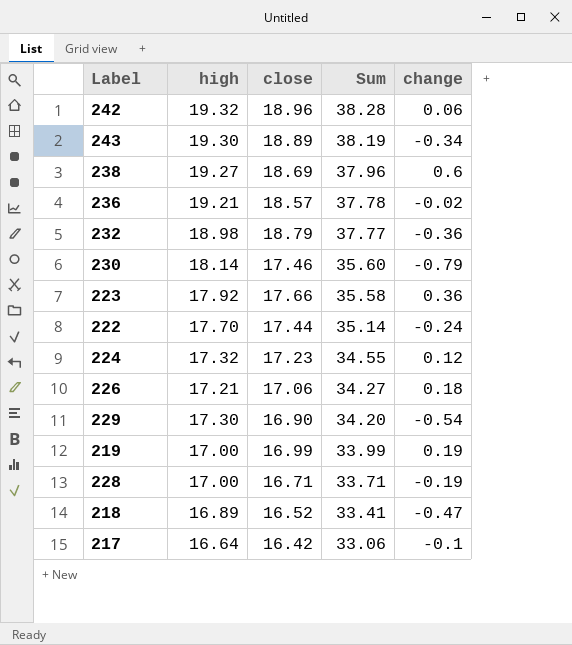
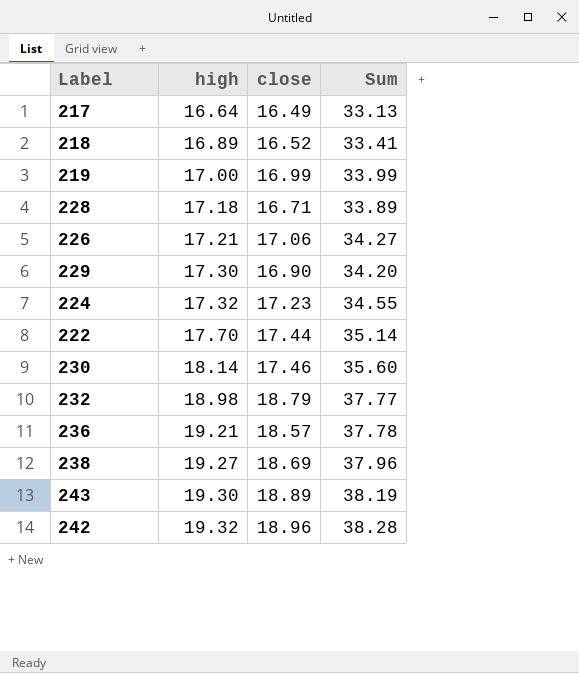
row order: Sum descending -> high ascending
column change | position: 5 -> none
row 223: 17.92 | 17.66 | 35.58 | 0.36 -> none
217 | close: 16.42 -> 16.49
217 | Sum: 33.06 -> 33.13
228 | high: 17.00 -> 17.18
228 | Sum: 33.71 -> 33.89

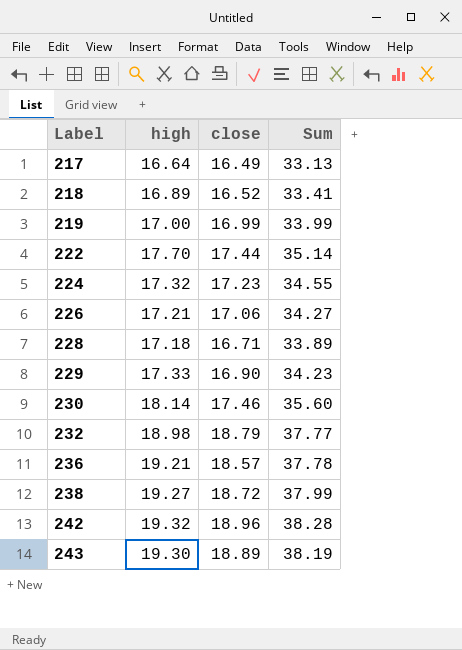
row order: high ascending -> Label ascending
229 | high: 17.30 -> 17.33
229 | Sum: 34.20 -> 34.23
238 | close: 18.69 -> 18.72
238 | Sum: 37.96 -> 37.99

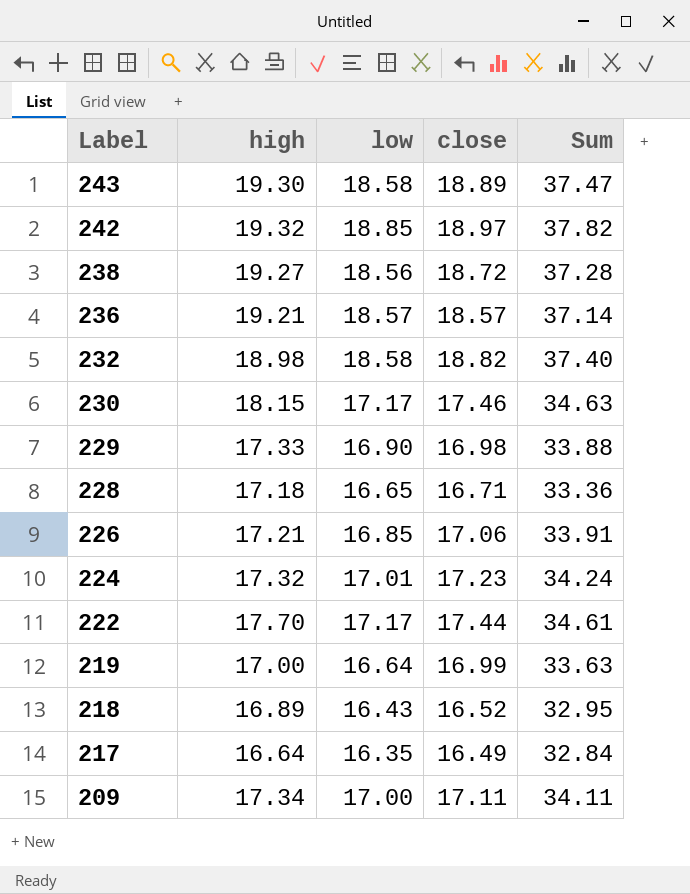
row order: Label ascending -> Label descending
column low | position: none -> 3
column Sum | formula: [high] + [close] -> [low] + [close]
242 | close: 18.96 -> 18.97
232 | close: 18.79 -> 18.82
230 | high: 18.14 -> 18.15
229 | close: 16.90 -> 16.98
row 209: none -> 17.34 | 17.00 | 17.11 | 34.11

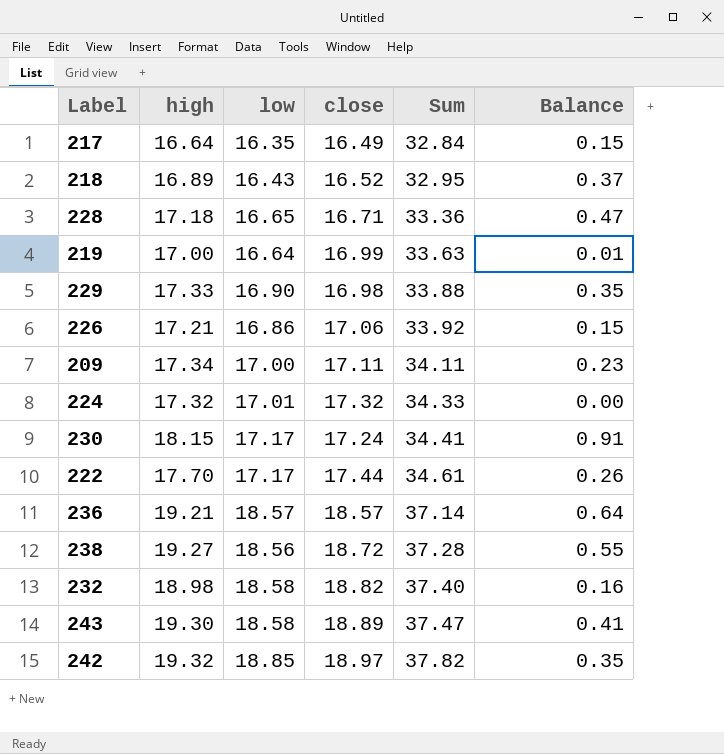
row order: Label descending -> Sum ascending
column Balance | formula: none -> [high] - [close]
226 | low: 16.85 -> 16.86
226 | Sum: 33.91 -> 33.92
224 | close: 17.23 -> 17.32
224 | Sum: 34.24 -> 34.33
230 | close: 17.46 -> 17.24
230 | Sum: 34.63 -> 34.41

